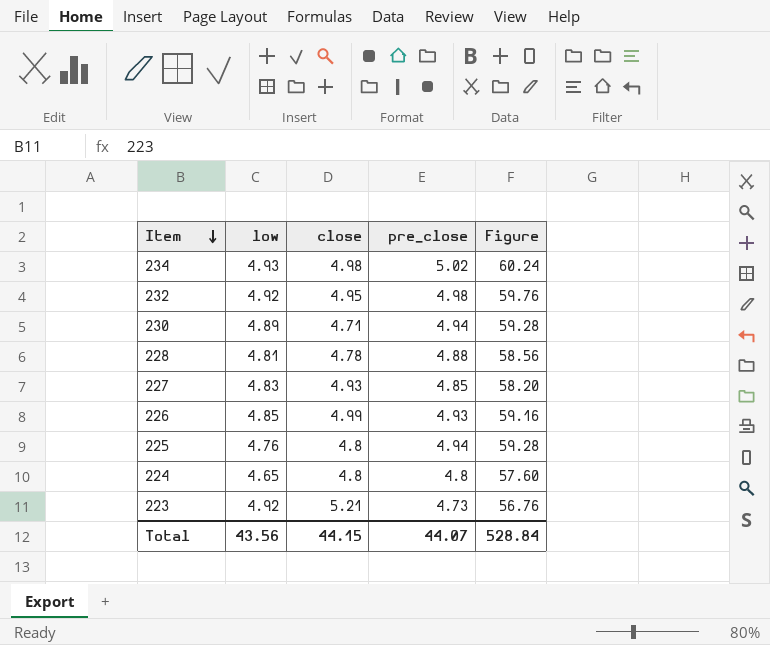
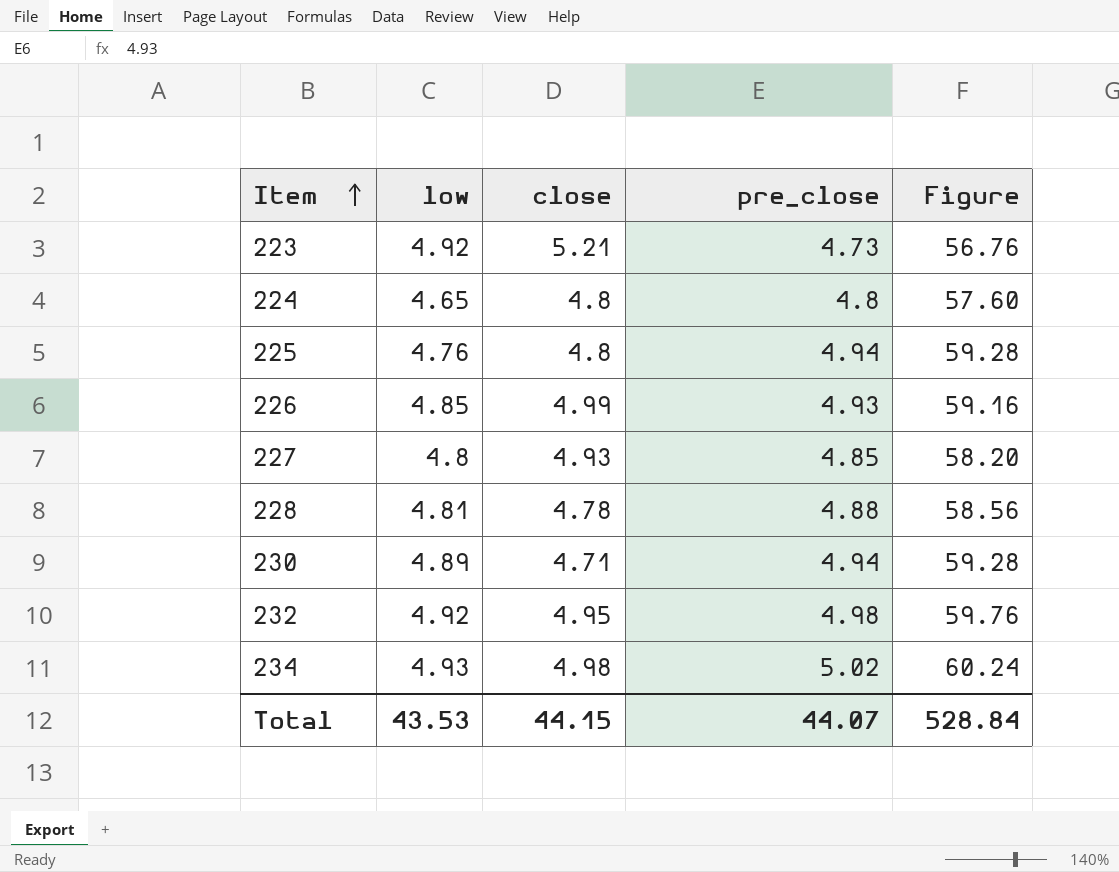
row order: Item descending -> Item ascending
227 | low: 4.83 -> 4.8
Total | low: 43.56 -> 43.53

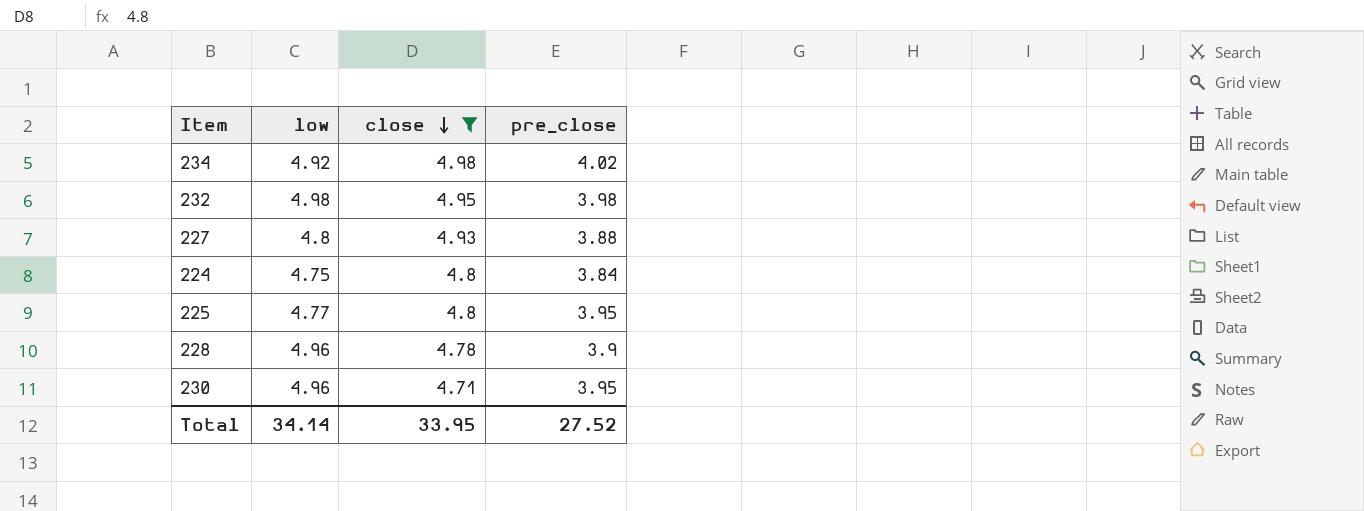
filter: none -> close <= 4.98
row order: Item ascending -> close descending
column Figure | formula: [pre_close] * 12 -> none
234 | low: 4.93 -> 4.92
234 | pre_close: 5.02 -> 4.02
232 | low: 4.92 -> 4.98
232 | pre_close: 4.98 -> 3.98
227 | pre_close: 4.85 -> 3.88
224 | low: 4.65 -> 4.75
224 | pre_close: 4.8 -> 3.84
225 | low: 4.76 -> 4.77
225 | pre_close: 4.94 -> 3.95
228 | low: 4.81 -> 4.96
228 | pre_close: 4.88 -> 3.9
230 | low: 4.89 -> 4.96
230 | pre_close: 4.94 -> 3.95
Total | low: 43.53 -> 34.14
Total | close: 44.15 -> 33.95
Total | pre_close: 44.07 -> 27.52

